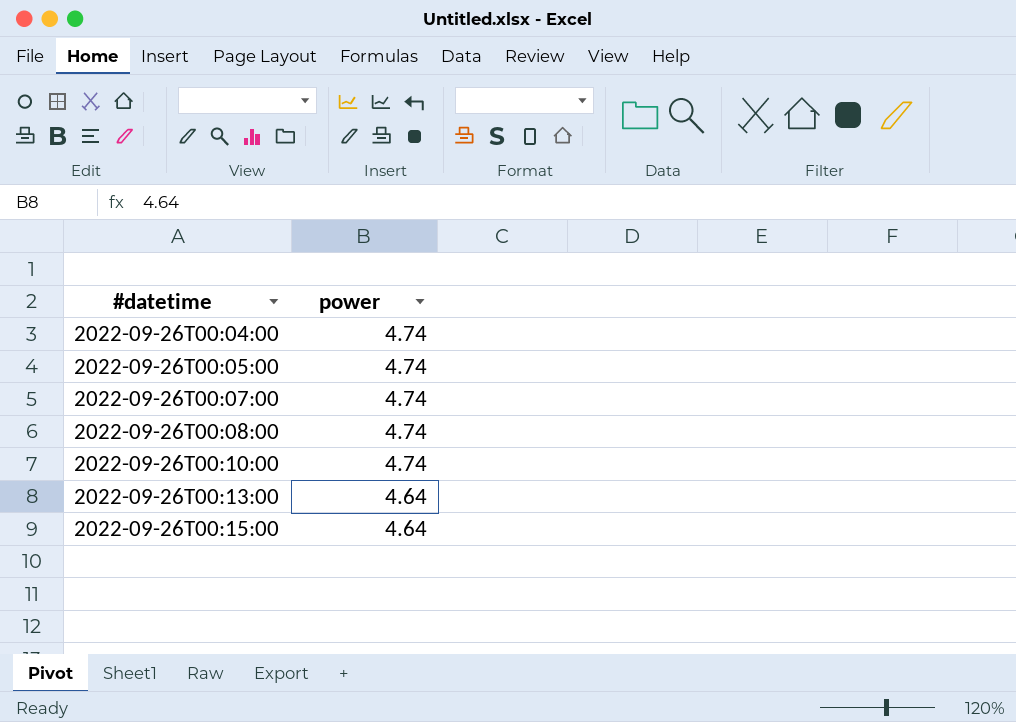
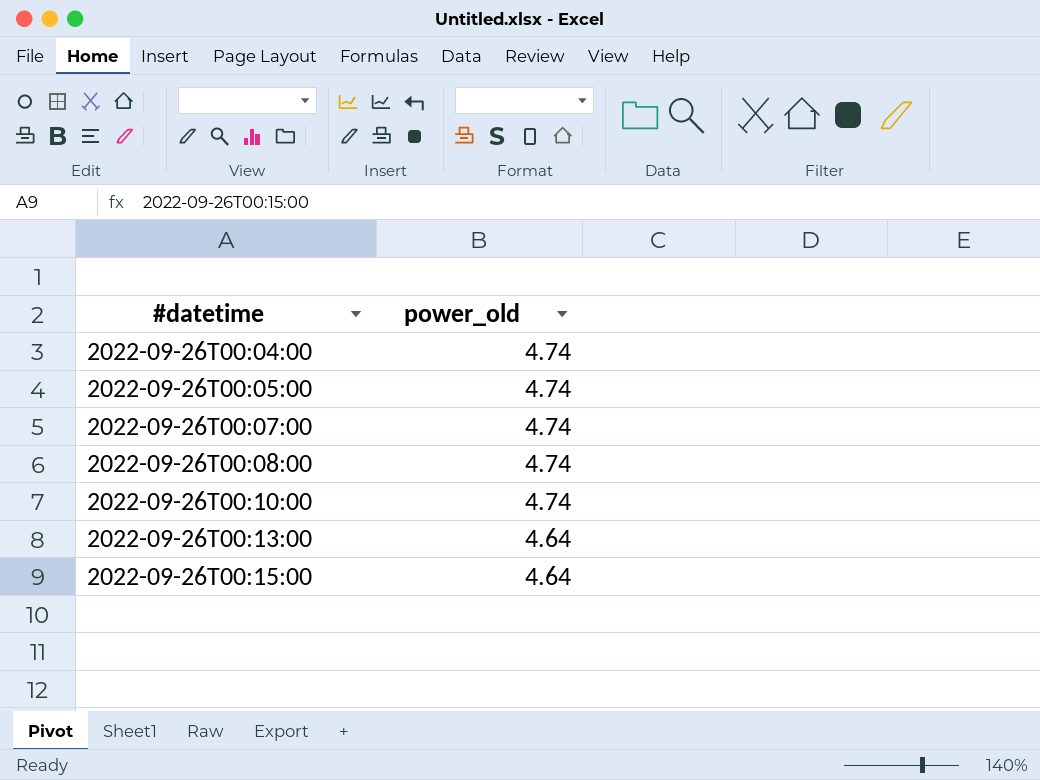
column name: power -> power_old

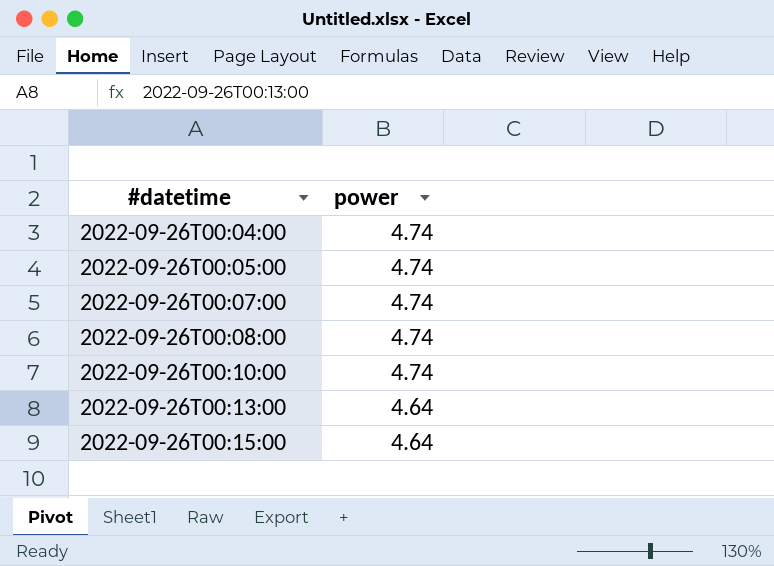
column name: power_old -> power

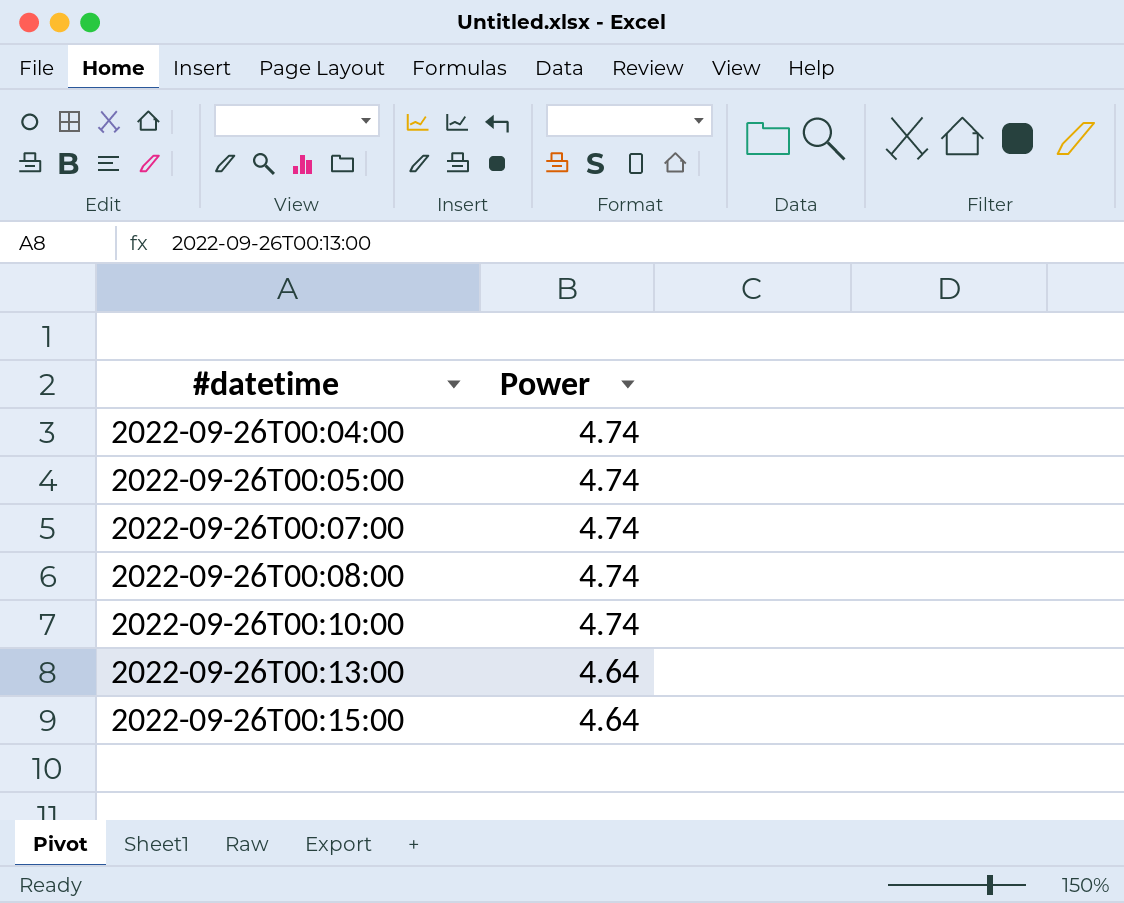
column name: power -> Power

